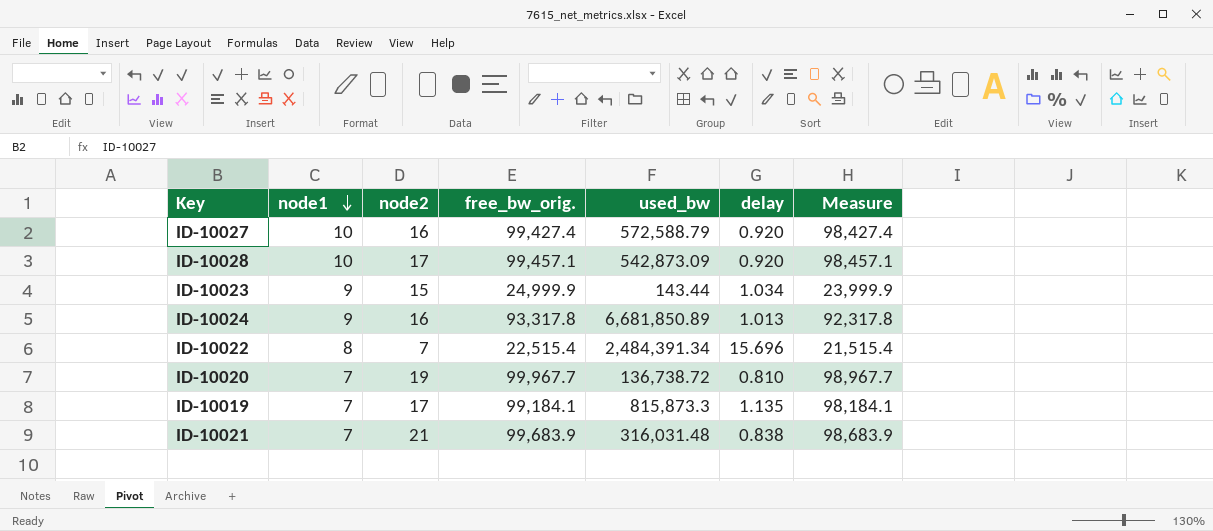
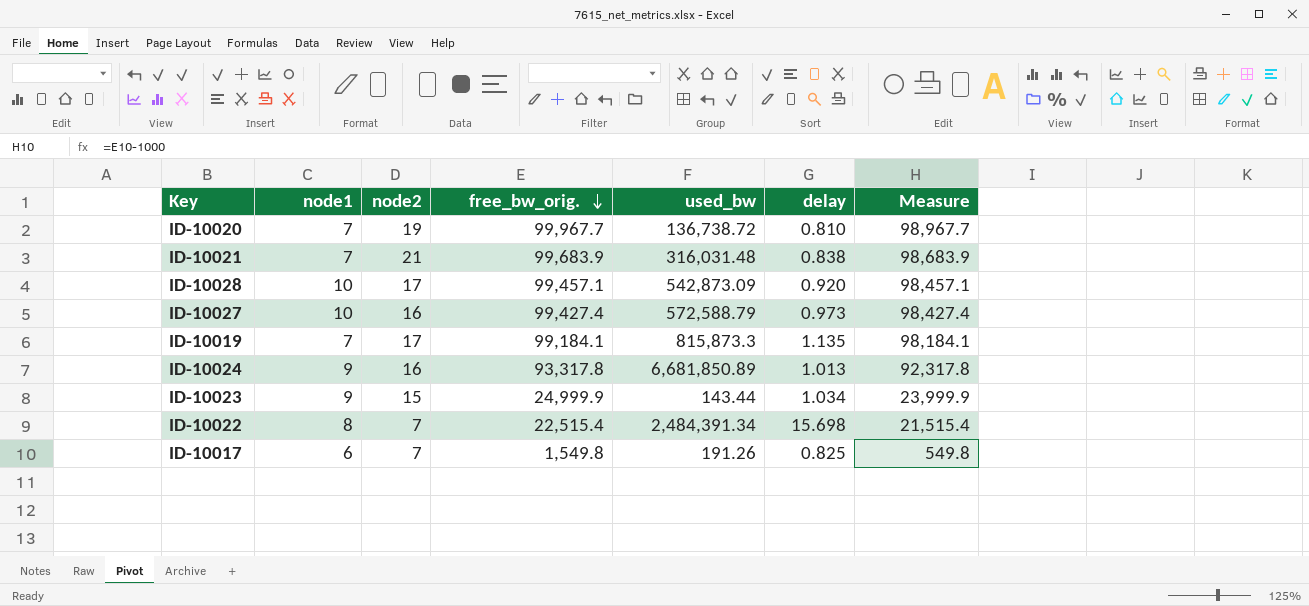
row order: node1 descending -> free_bw_orig. descending
ID-10027 | delay: 0.920 -> 0.973
ID-10022 | delay: 15.696 -> 15.698
row ID-10017: none -> 6 | 7 | 1,549.8 | 191.26 | 0.825 | 549.8

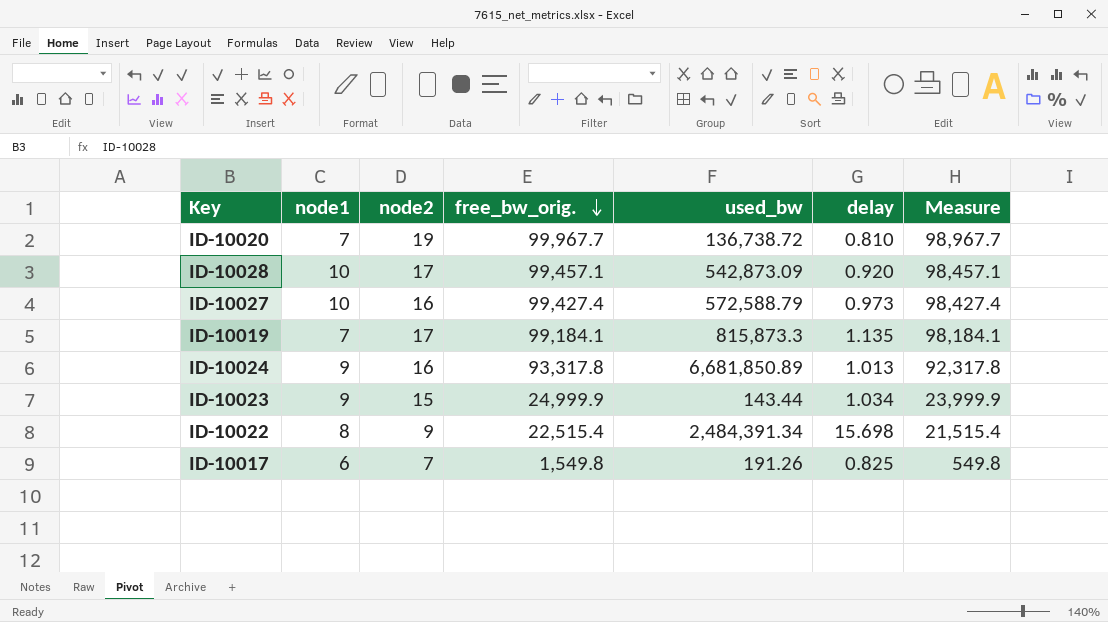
row ID-10021: 7 | 21 | 99,683.9 | 316,031.48 | 0.838 | 98,683.9 -> none
ID-10022 | node2: 7 -> 9

